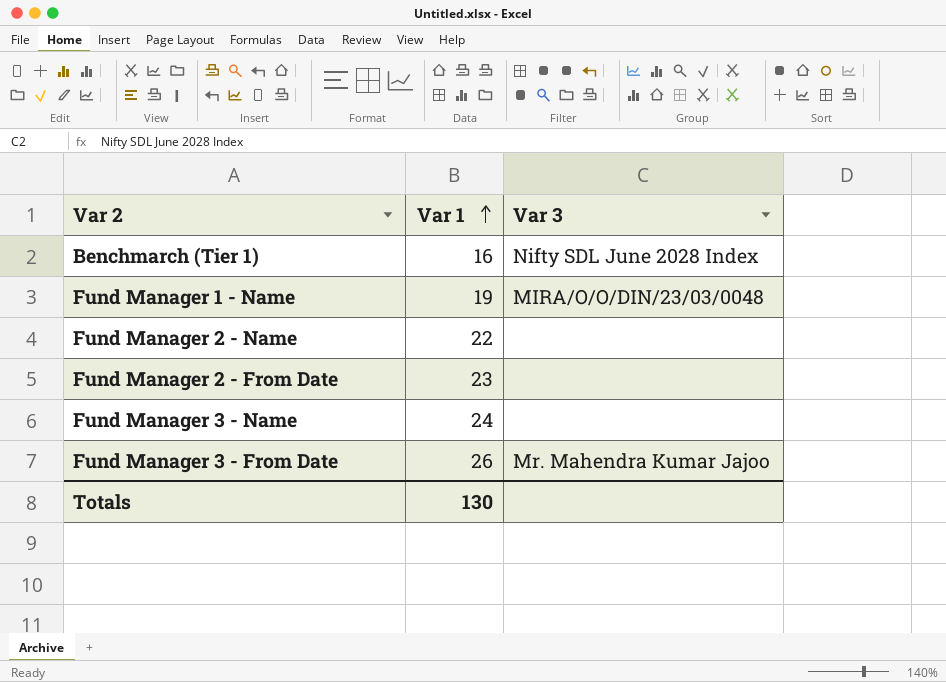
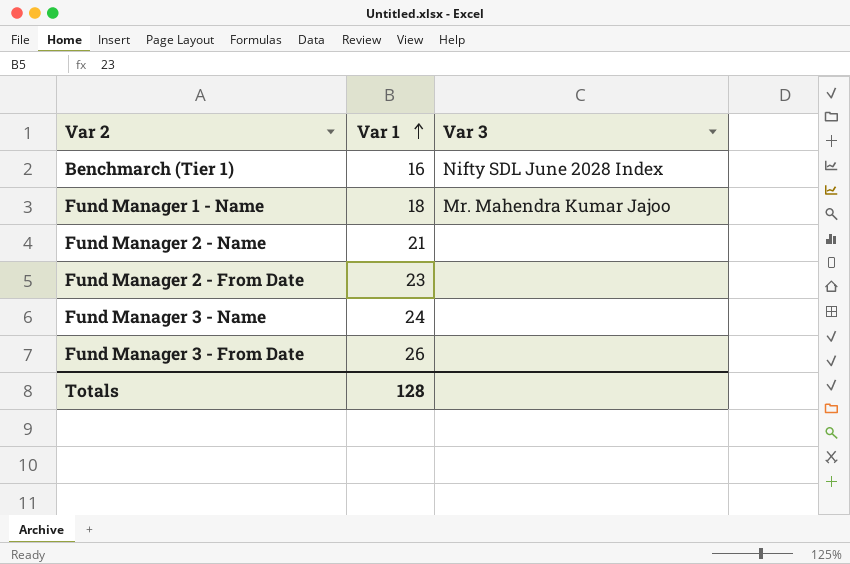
Fund Manager 1 - Name | Var 1: 19 -> 18
Fund Manager 1 - Name | Var 3: MIRA/O/O/DIN/23/03/0048 -> Mr. Mahendra Kumar Jajoo
Fund Manager 2 - Name | Var 1: 22 -> 21
Fund Manager 3 - From Date | Var 3: Mr. Mahendra Kumar Jajoo -> none
Totals | Var 1: 130 -> 128

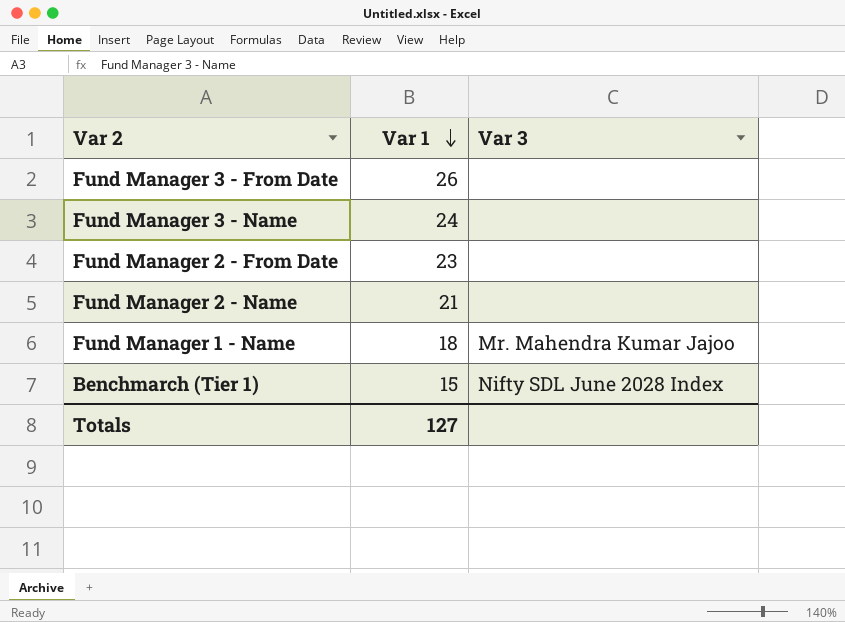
row order: Var 1 ascending -> Var 1 descending
Benchmarch (Tier 1) | Var 1: 16 -> 15
Totals | Var 1: 128 -> 127

